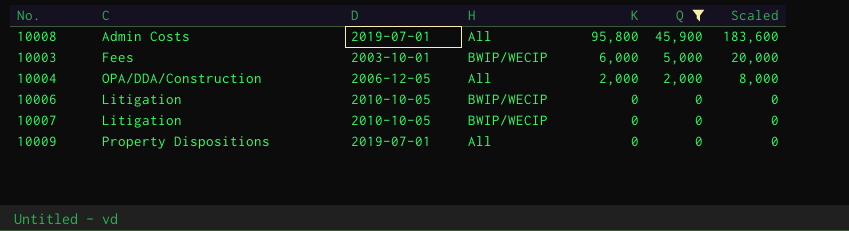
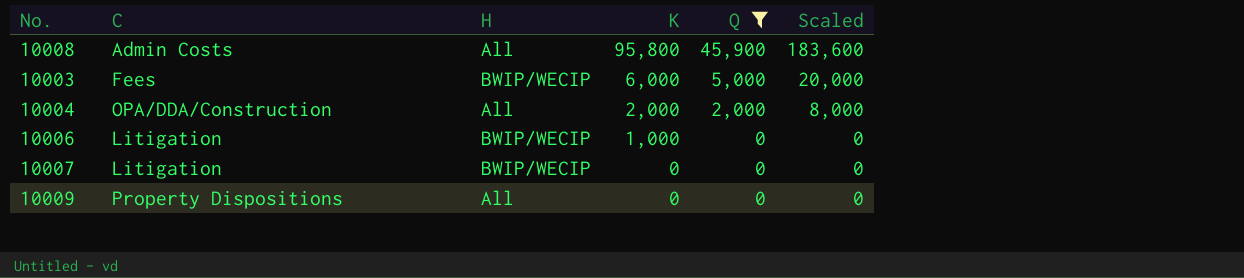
column D | position: 3 -> none
10006 | K: 0 -> 1,000

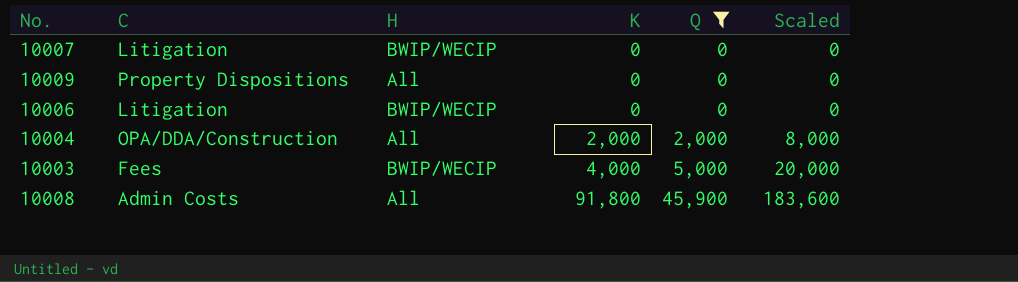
row order: K descending -> K ascending
10006 | K: 1,000 -> 0
10003 | K: 6,000 -> 4,000
10008 | K: 95,800 -> 91,800

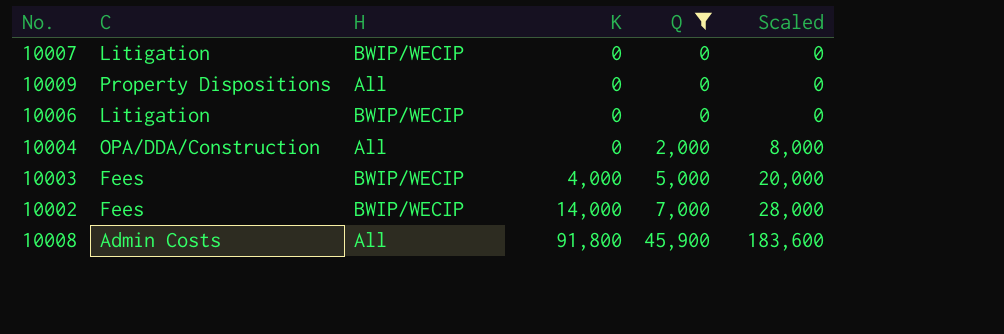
10004 | K: 2,000 -> 0
row 10002: none -> Fees | BWIP/WECIP | 14,000 | 7,000 | 28,000

